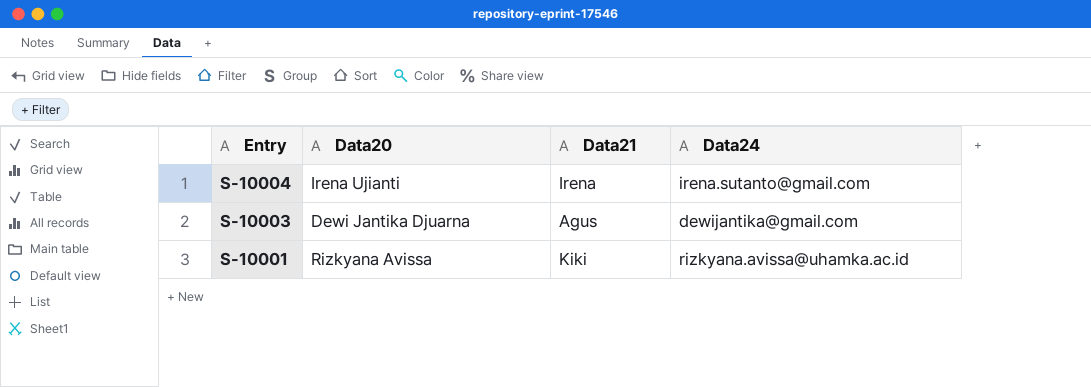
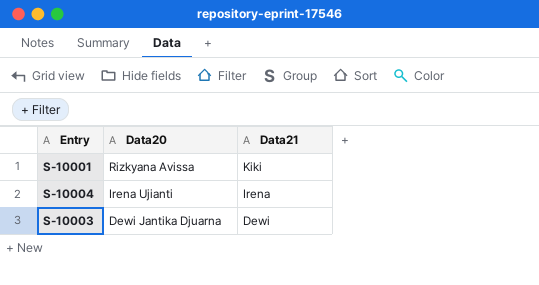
row order: Entry descending -> Data20 descending
column Data24 | position: 4 -> none
S-10003 | Data21: Agus -> Dewi

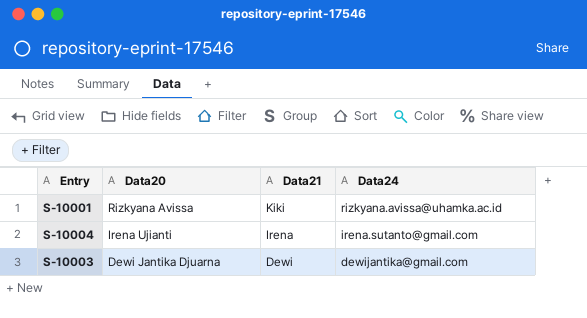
column Data24 | position: none -> 4

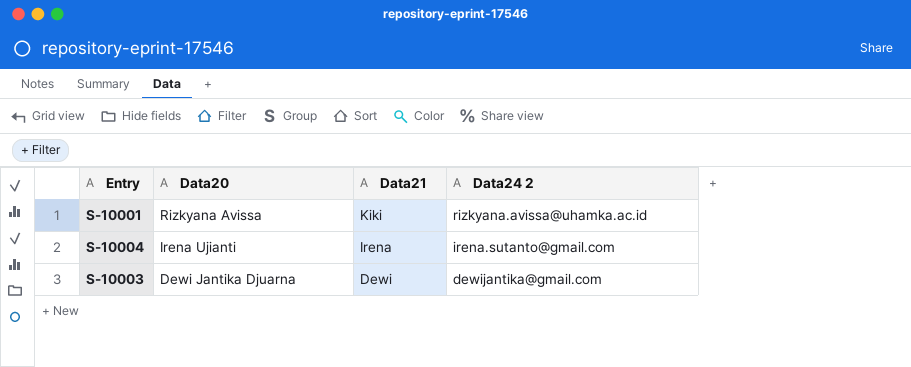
column name: Data24 -> Data24 2

